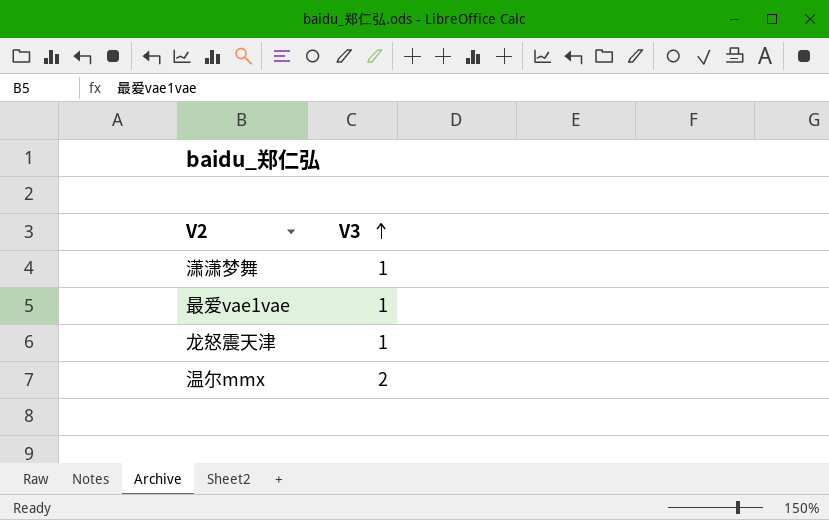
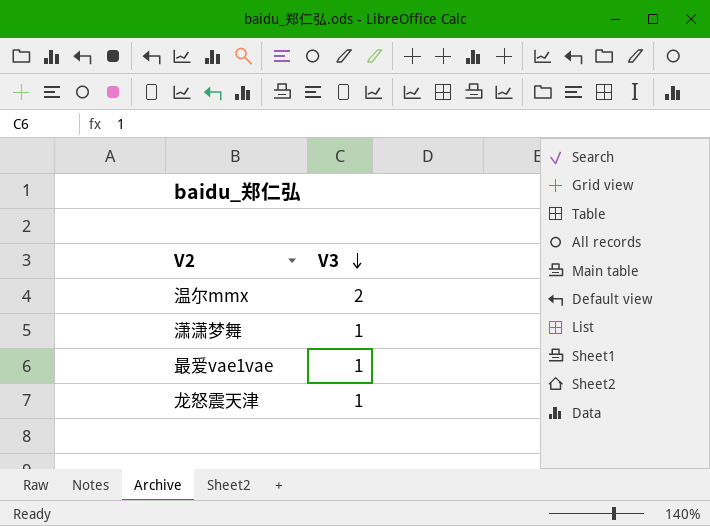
row order: V3 ascending -> V3 descending

